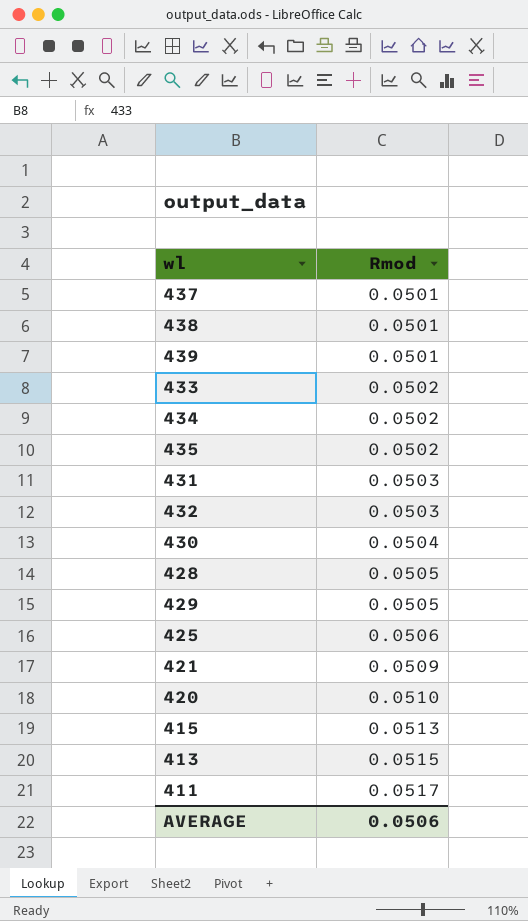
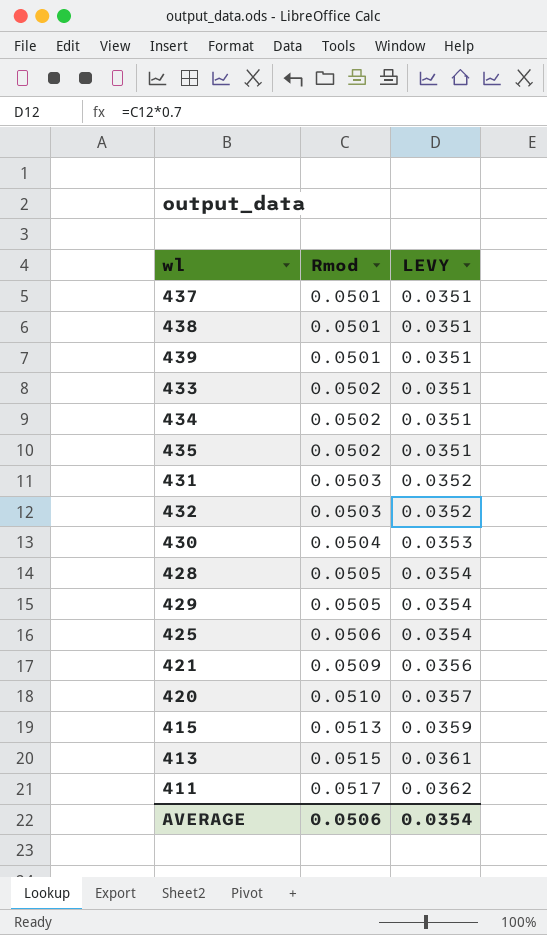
column LEVY | formula: none -> [Rmod] * 0.7

